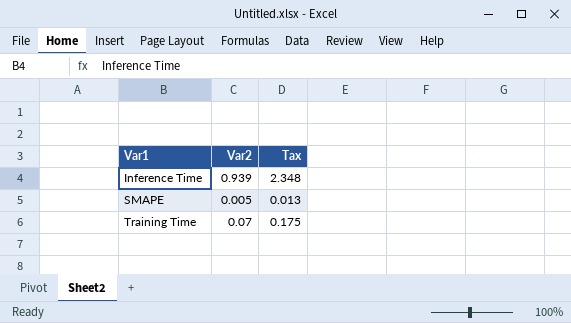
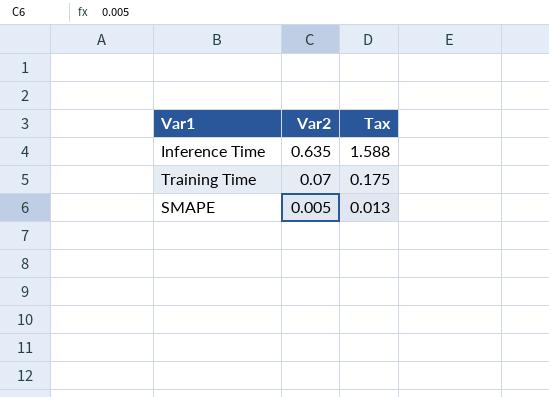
row order: Var1 ascending -> Var2 descending
Inference Time | Var2: 0.939 -> 0.635
Inference Time | Tax: 2.348 -> 1.588

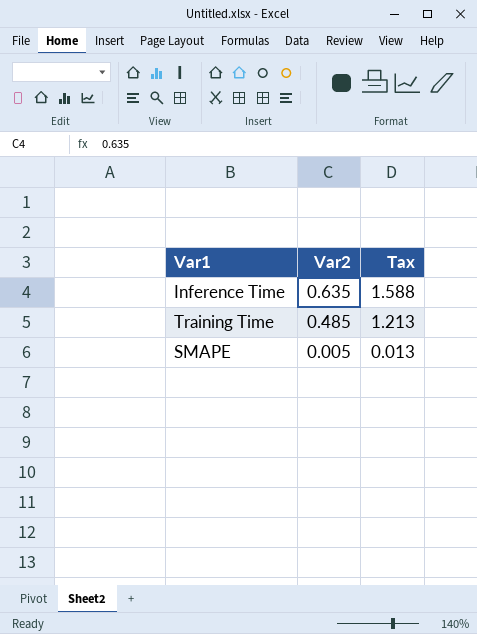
Training Time | Var2: 0.07 -> 0.485
Training Time | Tax: 0.175 -> 1.213

